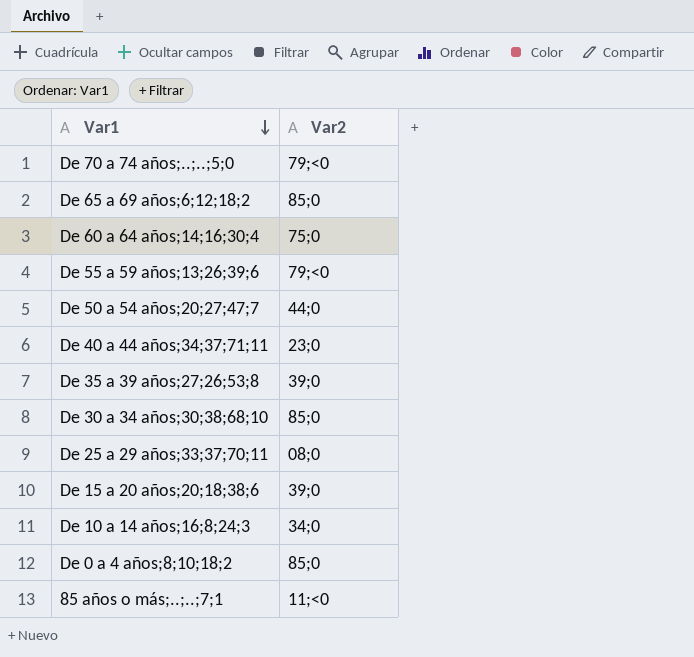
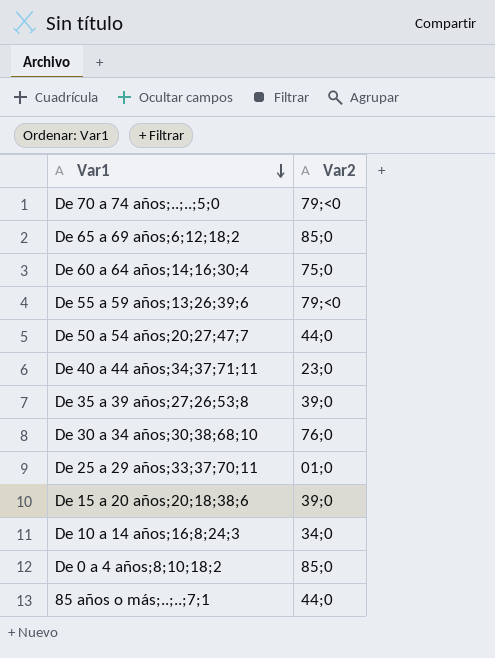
De 30 a 34 años;30;38;68;10 | Var2: 85;0 -> 76;0
De 25 a 29 años;33;37;70;11 | Var2: 08;0 -> 01;0
85 años o más;..;..;7;1 | Var2: 11;<0 -> 44;0

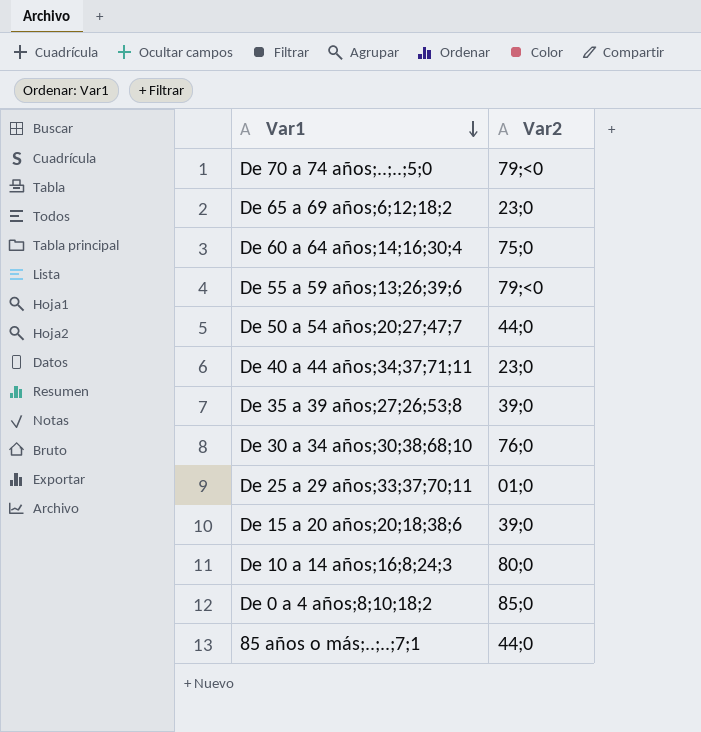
De 65 a 69 años;6;12;18;2 | Var2: 85;0 -> 23;0
De 10 a 14 años;16;8;24;3 | Var2: 34;0 -> 80;0

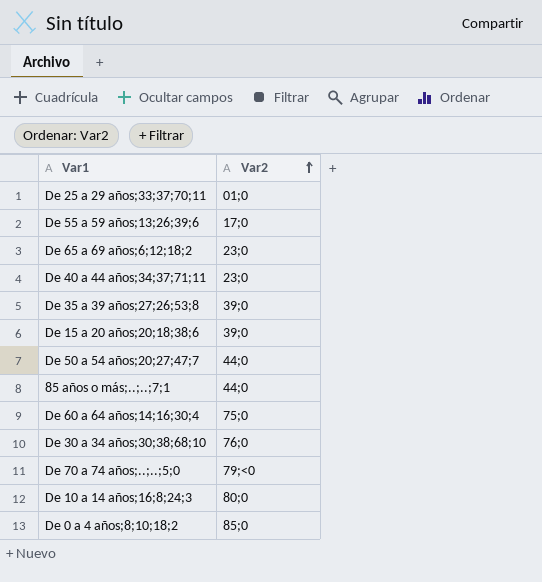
row order: Var1 descending -> Var2 ascending
De 55 a 59 años;13;26;39;6 | Var2: 79;<0 -> 17;0

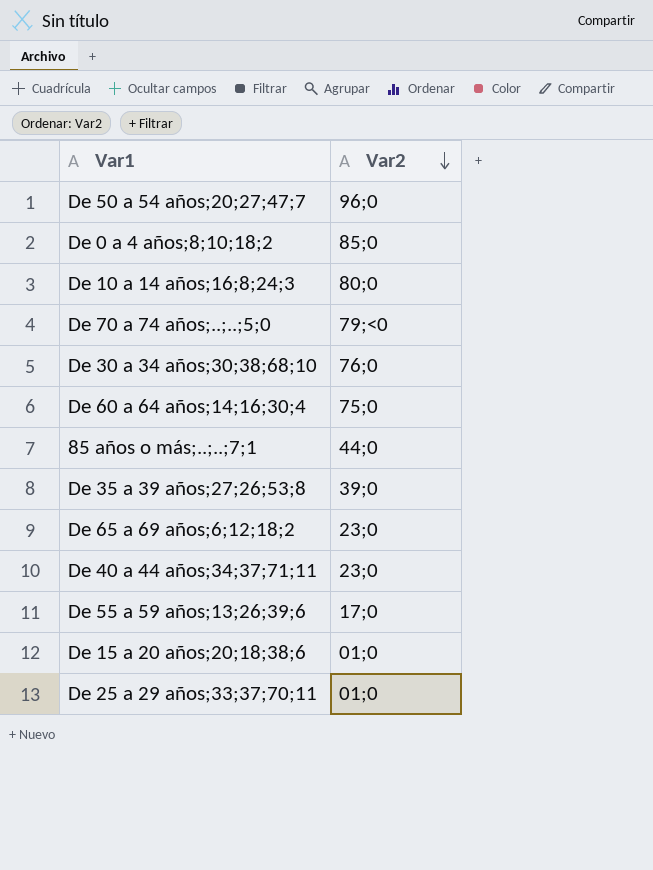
row order: Var2 ascending -> Var2 descending
De 50 a 54 años;20;27;47;7 | Var2: 44;0 -> 96;0
De 15 a 20 años;20;18;38;6 | Var2: 39;0 -> 01;0

